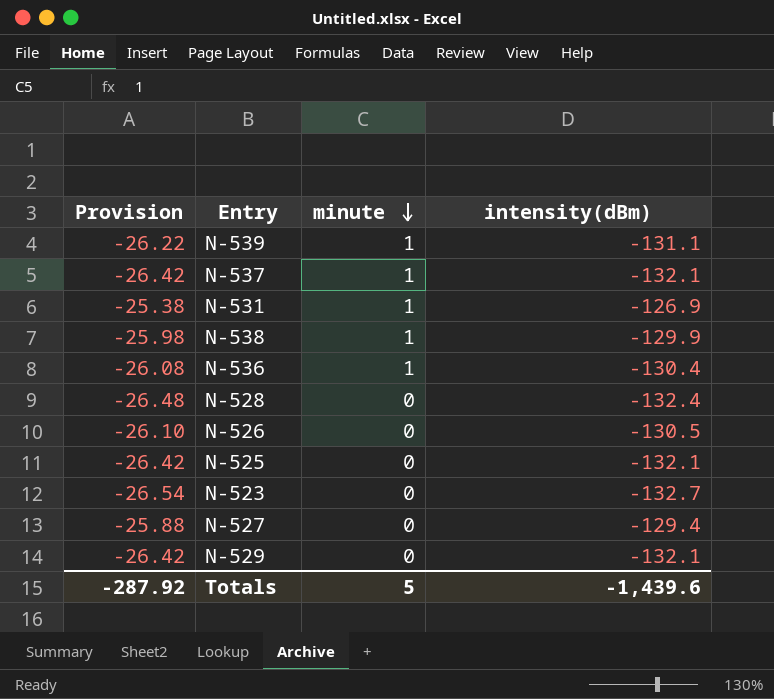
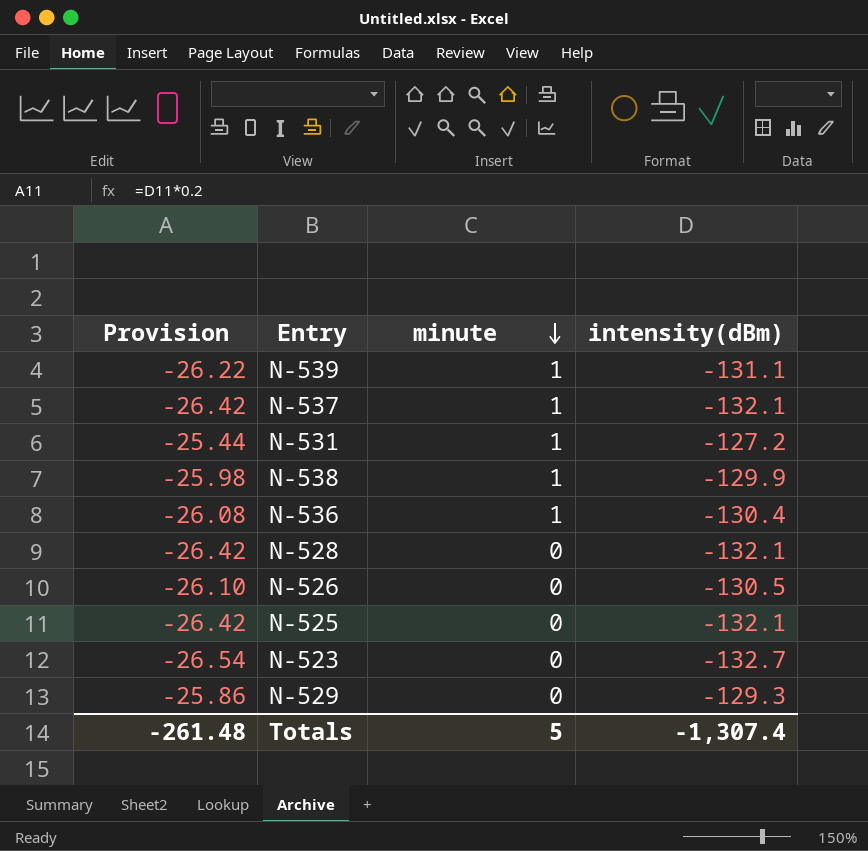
row N-527: -25.88 | 0 | -129.4 -> none
N-531 | Provision: -25.38 -> -25.44
N-531 | intensity(dBm): -126.9 -> -127.2
N-528 | Provision: -26.48 -> -26.42
N-528 | intensity(dBm): -132.4 -> -132.1
N-529 | Provision: -26.42 -> -25.86
N-529 | intensity(dBm): -132.1 -> -129.3
Totals | Provision: -287.92 -> -261.48
Totals | intensity(dBm): -1,439.6 -> -1,307.4

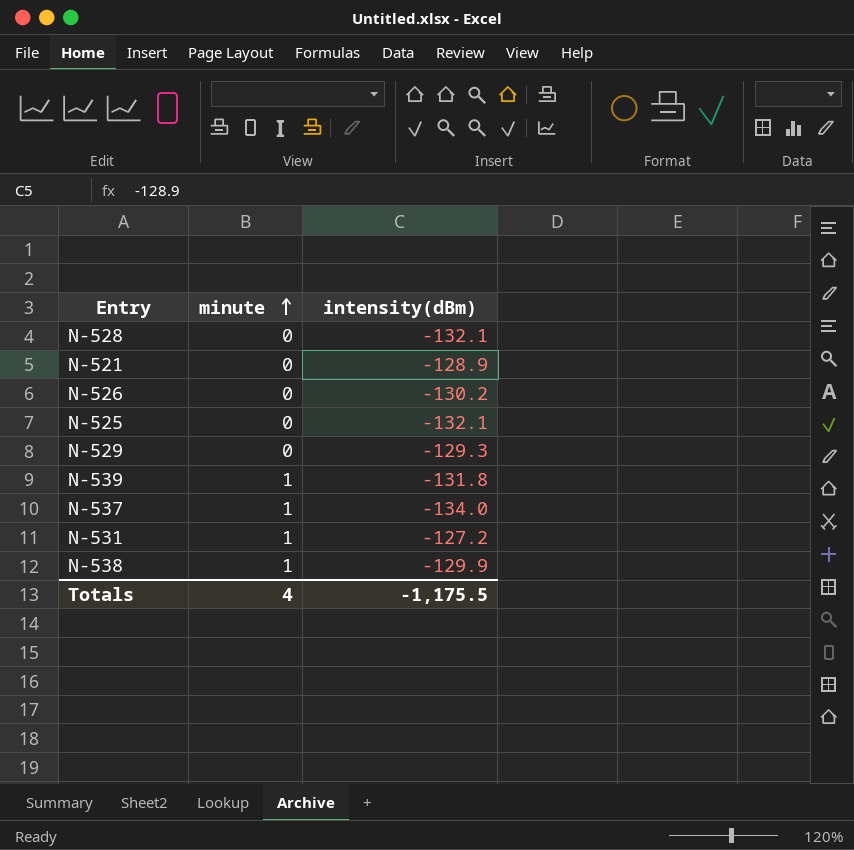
row order: minute descending -> minute ascending
column Provision | formula: [intensity(dBm)] * 0.2 -> none
row N-536: -26.08 | 1 | -130.4 -> none
row N-523: -26.54 | 0 | -132.7 -> none
row N-521: none -> 0 | -128.9
N-526 | intensity(dBm): -130.5 -> -130.2
N-539 | intensity(dBm): -131.1 -> -131.8
N-537 | intensity(dBm): -132.1 -> -134.0
Totals | minute: 5 -> 4
Totals | intensity(dBm): -1,307.4 -> -1,175.5

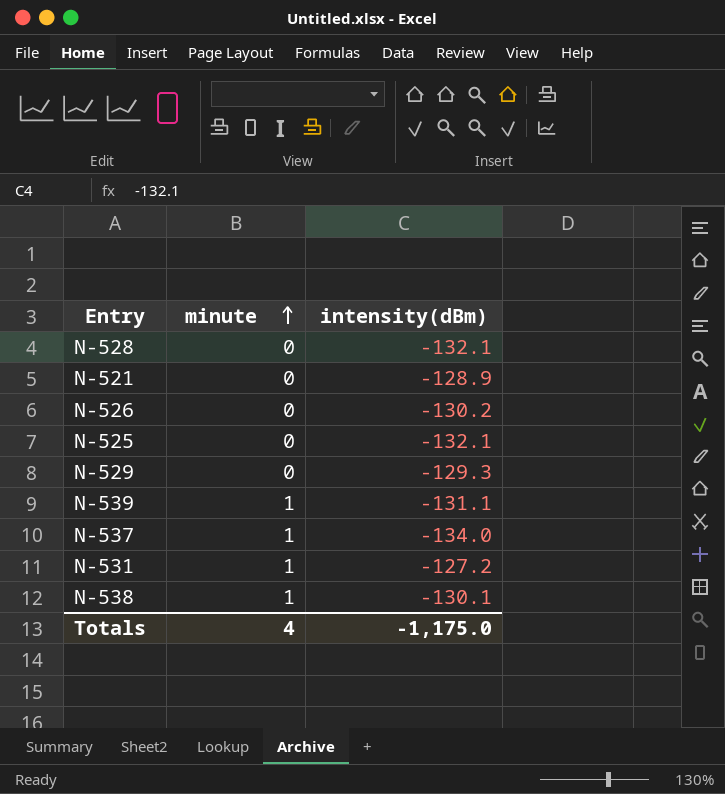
N-539 | intensity(dBm): -131.8 -> -131.1
N-538 | intensity(dBm): -129.9 -> -130.1
Totals | intensity(dBm): -1,175.5 -> -1,175.0

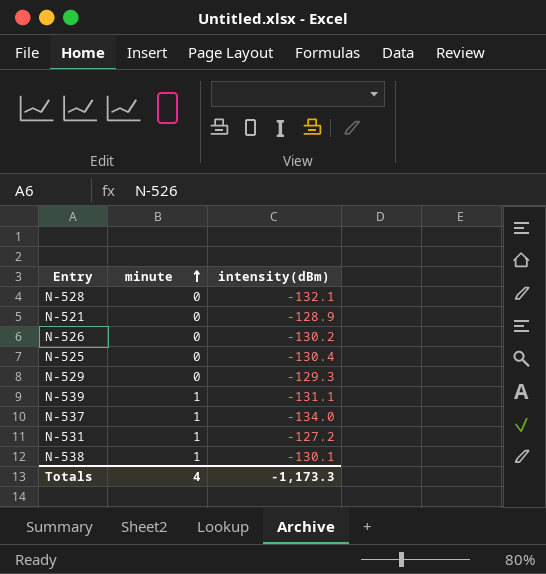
N-525 | intensity(dBm): -132.1 -> -130.4
Totals | intensity(dBm): -1,175.0 -> -1,173.3

